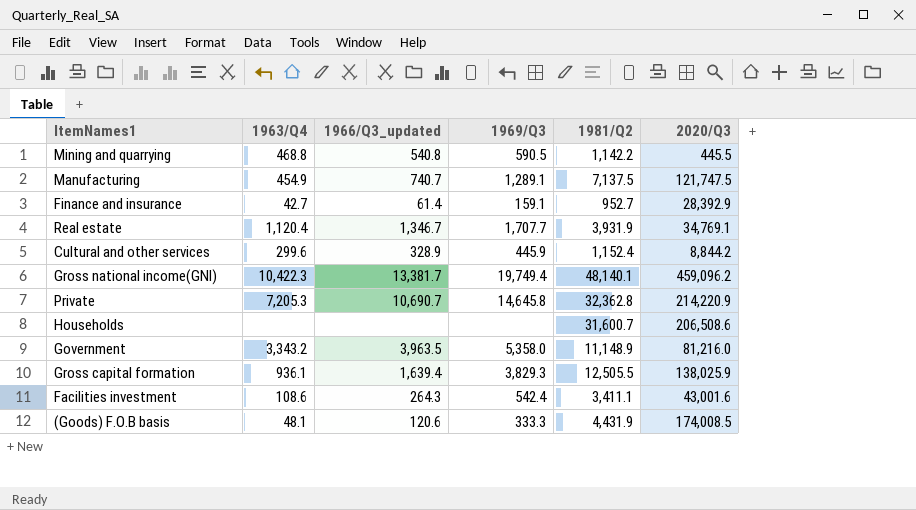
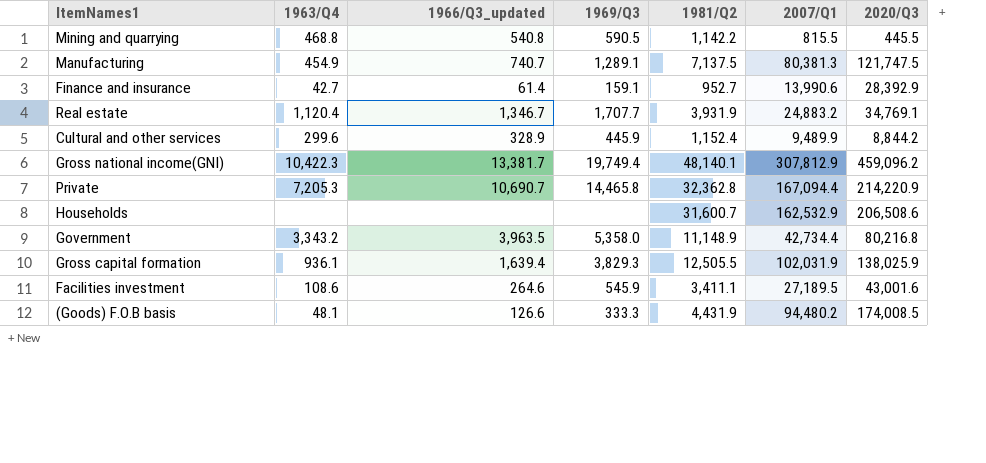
column 2007/Q1 | position: none -> 6
Private | 1969/Q3: 14,645.8 -> 14,465.8
Government | 2020/Q3: 81,216.0 -> 80,216.8
Facilities investment | 1966/Q3_updated: 264.3 -> 264.6
Facilities investment | 1969/Q3: 542.4 -> 545.9
(Goods) F.O.B basis | 1966/Q3_updated: 120.6 -> 126.6

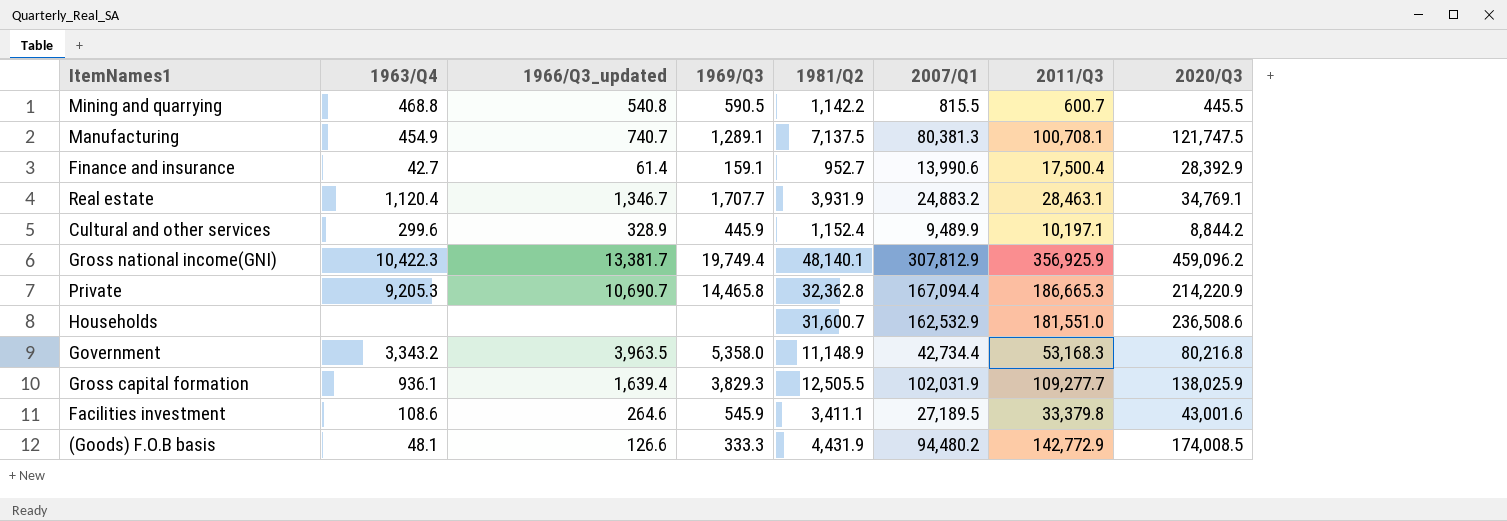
column 2011/Q3 | position: none -> 7
Private | 1963/Q4: 7,205.3 -> 9,205.3
Households | 2020/Q3: 206,508.6 -> 236,508.6

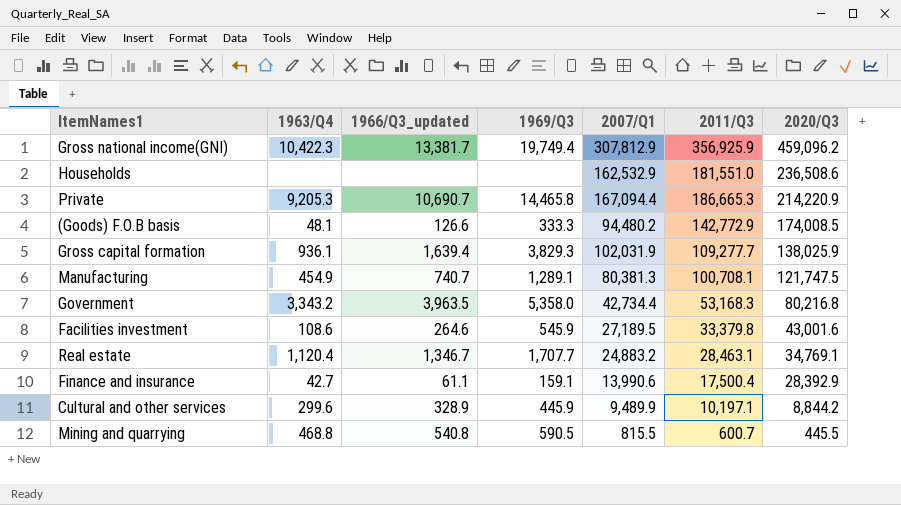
row order: none -> 2020/Q3 descending
column 1981/Q2 | position: 5 -> none
Finance and insurance | 1966/Q3_updated: 61.4 -> 61.1

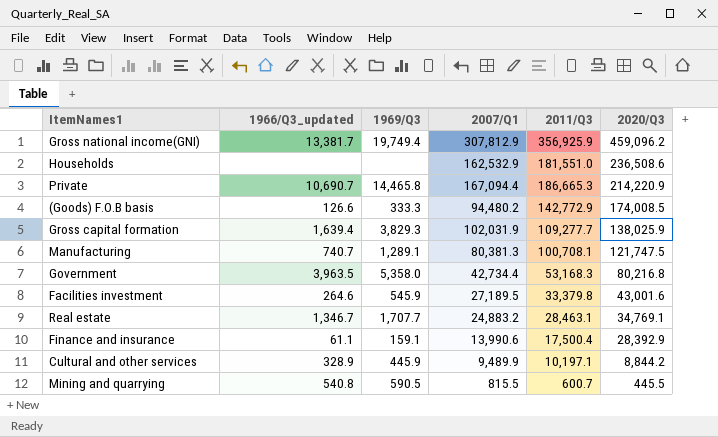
column 1963/Q4 | position: 2 -> none

